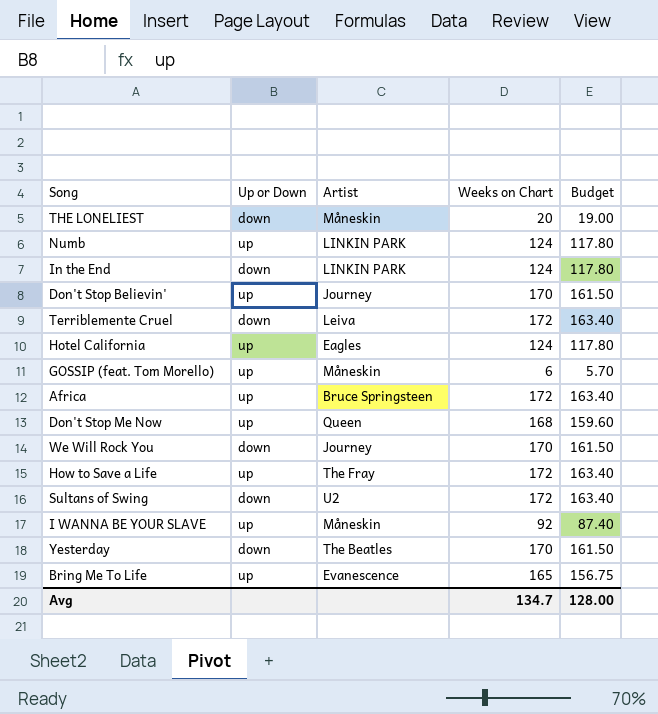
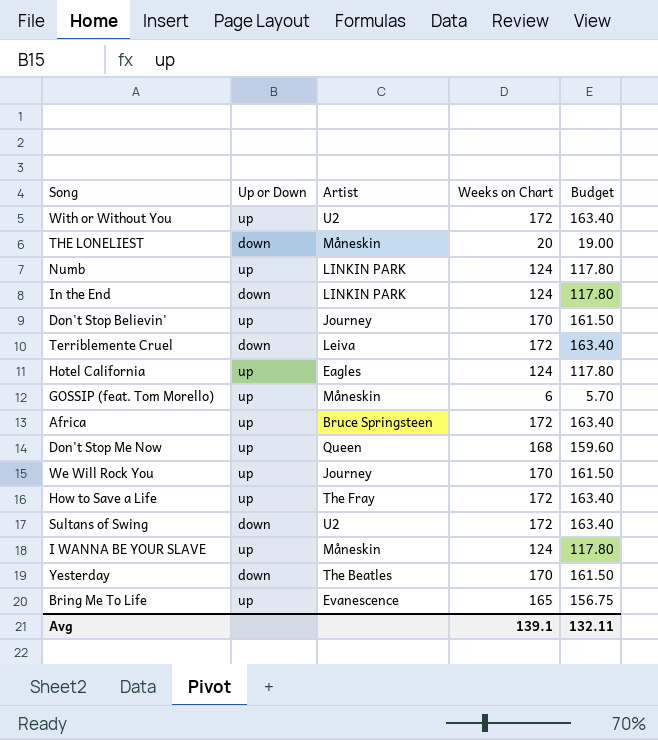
row With or Without You: none -> up | U2 | 172 | 163.40
We Will Rock You | Up or Down: down -> up
I WANNA BE YOUR SLAVE | Weeks on Chart: 92 -> 124
I WANNA BE YOUR SLAVE | Budget: 87.40 -> 117.80
Avg | Weeks on Chart: 134.7 -> 139.1
Avg | Budget: 128.00 -> 132.11

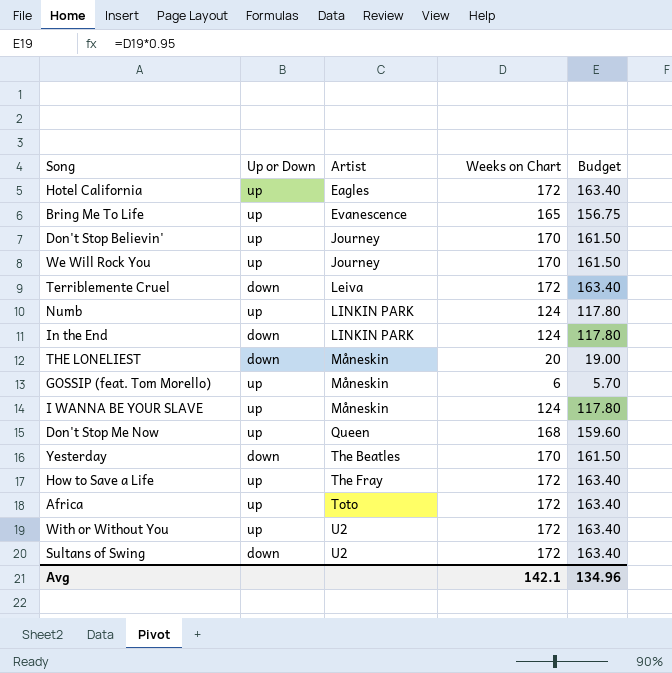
row order: none -> Artist ascending
Hotel California | Weeks on Chart: 124 -> 172
Hotel California | Budget: 117.80 -> 163.40
Africa | Artist: Bruce Springsteen -> Toto
Avg | Weeks on Chart: 139.1 -> 142.1
Avg | Budget: 132.11 -> 134.96

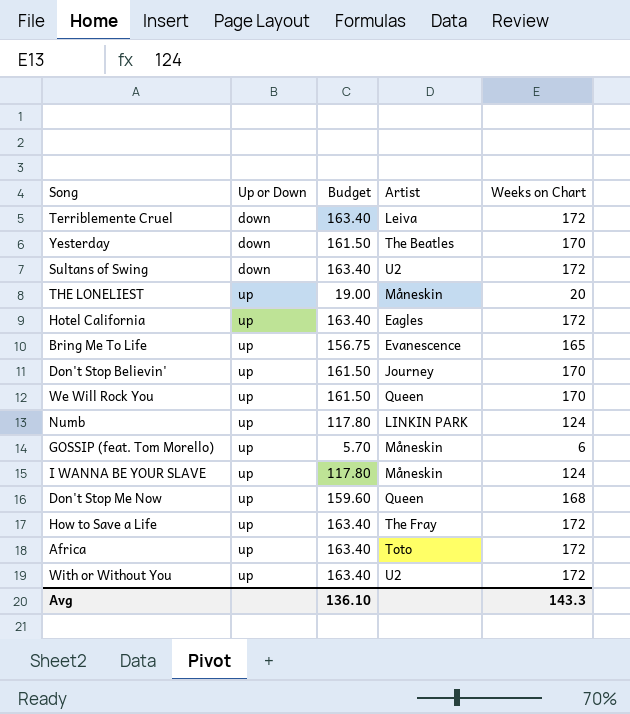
row order: Artist ascending -> Up or Down ascending
column Budget | position: 5 -> 3
row In the End: down | LINKIN PARK | 124 | 117.80 -> none
THE LONELIEST | Up or Down: down -> up
We Will Rock You | Artist: Journey -> Queen
Avg | Budget: 134.96 -> 136.10
Avg | Weeks on Chart: 142.1 -> 143.3

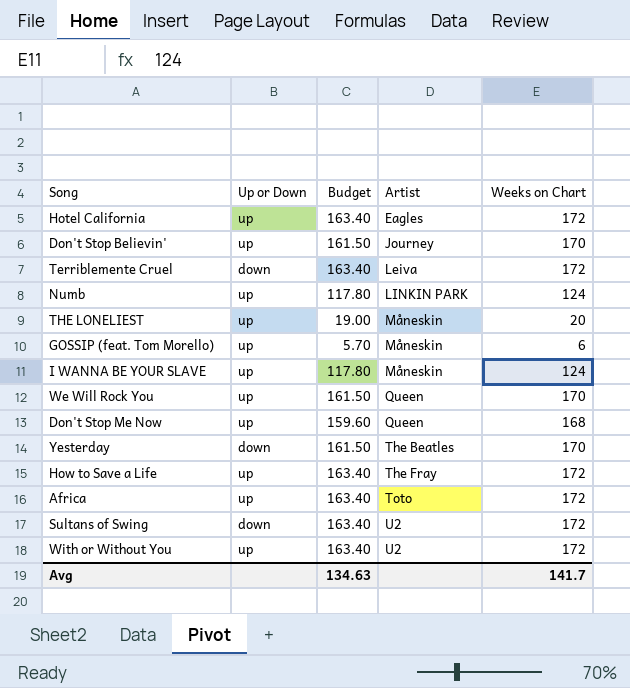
row order: Up or Down ascending -> Artist ascending
row Bring Me To Life: up | 156.75 | Evanescence | 165 -> none
Avg | Budget: 136.10 -> 134.63
Avg | Weeks on Chart: 143.3 -> 141.7

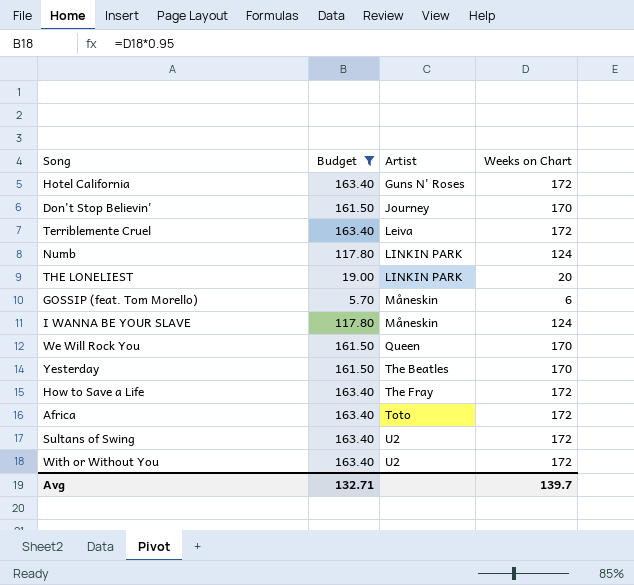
filter: none -> Budget != 159.60
column Up or Down | position: 2 -> none
Hotel California | Artist: Eagles -> Guns N' Roses
THE LONELIEST | Artist: Måneskin -> LINKIN PARK
Avg | Budget: 134.63 -> 132.71
Avg | Weeks on Chart: 141.7 -> 139.7

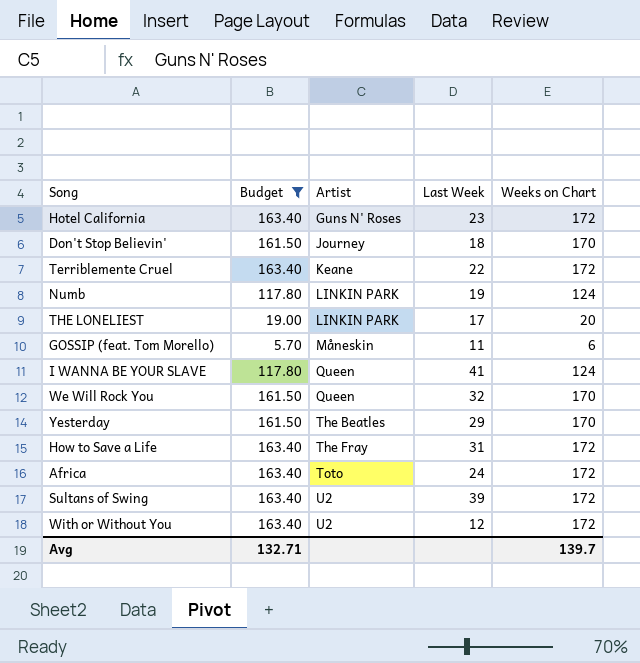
column Last Week | position: none -> 4
Terriblemente Cruel | Artist: Leiva -> Keane
I WANNA BE YOUR SLAVE | Artist: Måneskin -> Queen

